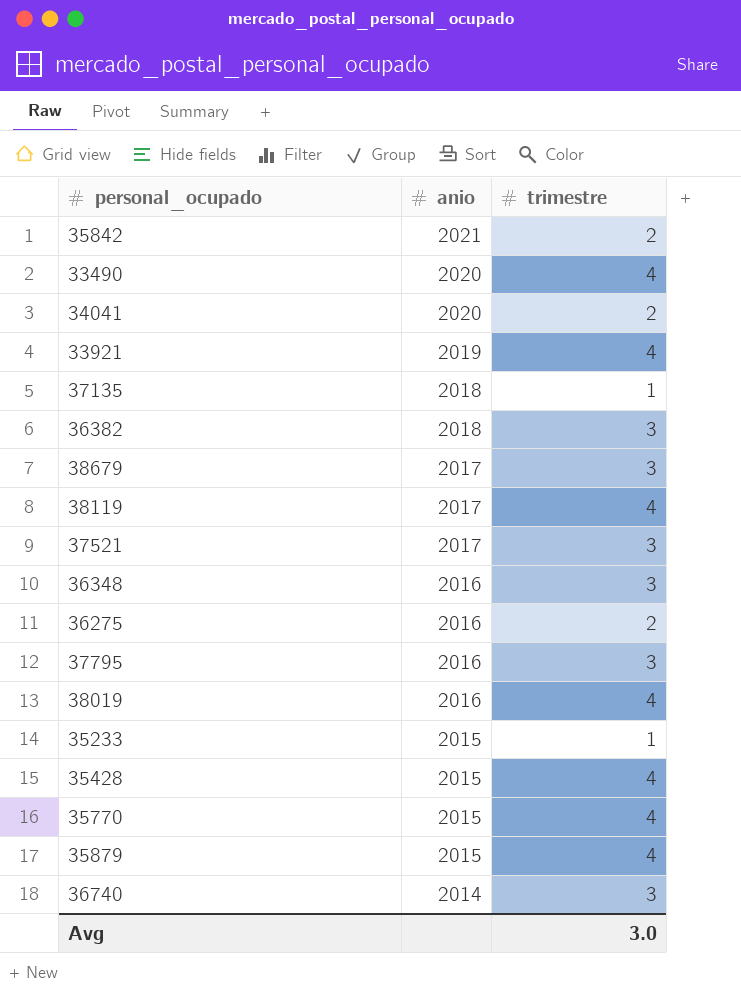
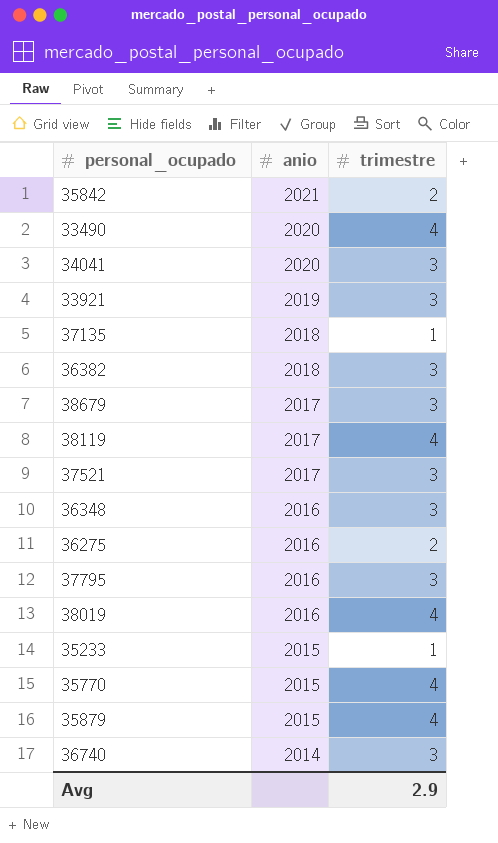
row 35428: 2015 | 4 -> none
34041 | trimestre: 2 -> 3
33921 | trimestre: 4 -> 3
Avg | trimestre: 3.0 -> 2.9

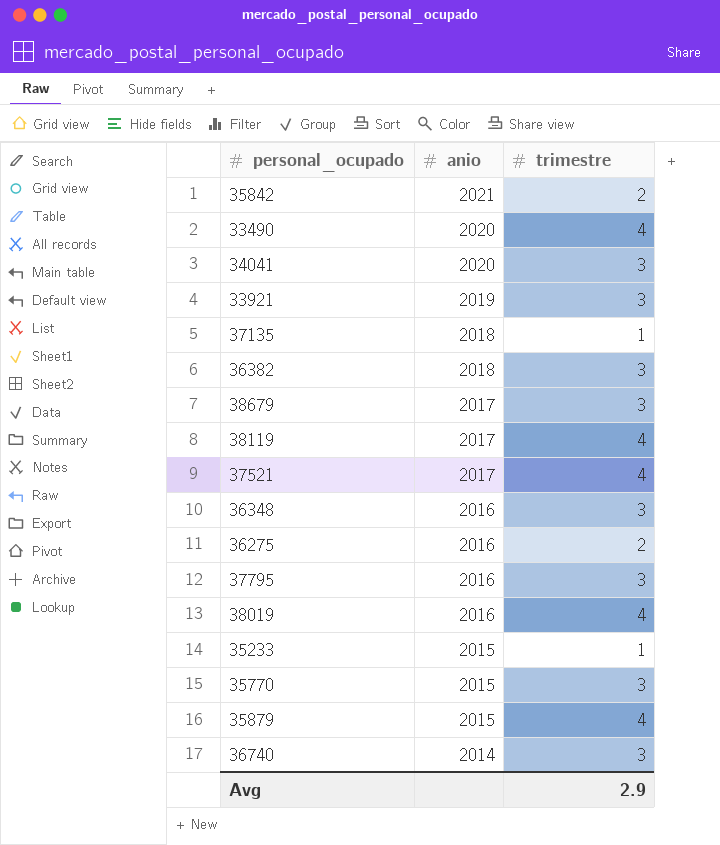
37521 | trimestre: 3 -> 4
35770 | trimestre: 4 -> 3

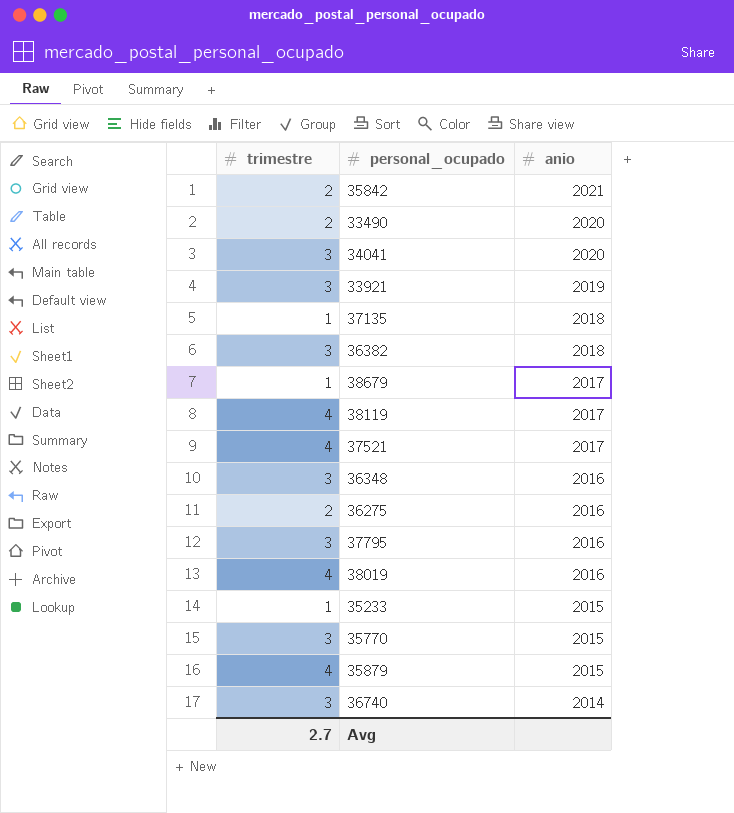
column trimestre | position: 3 -> 1
33490 | trimestre: 4 -> 2
38679 | trimestre: 3 -> 1
Avg | trimestre: 2.9 -> 2.7

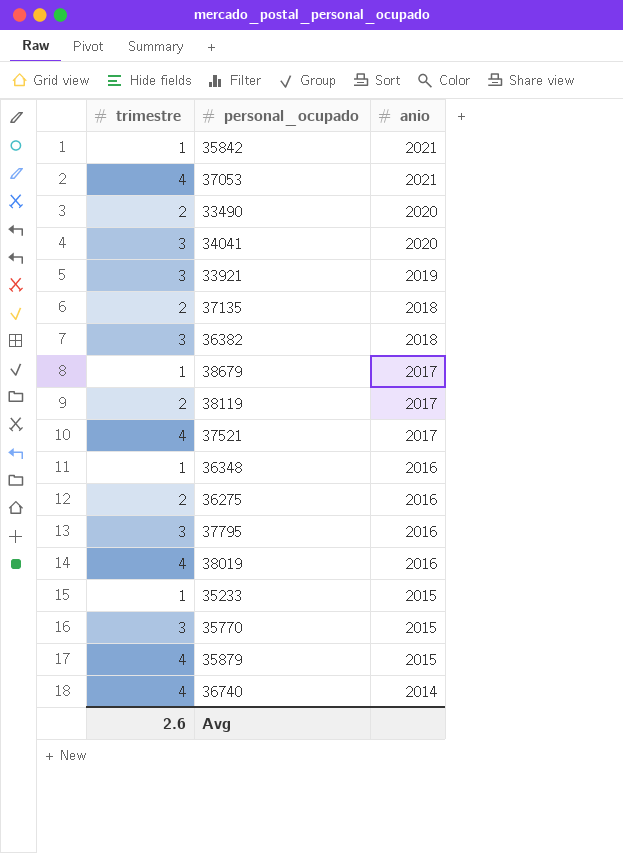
35842 | trimestre: 2 -> 1
row 37053: none -> 4 | 2021
37135 | trimestre: 1 -> 2
38119 | trimestre: 4 -> 2
36348 | trimestre: 3 -> 1
36740 | trimestre: 3 -> 4
Avg | trimestre: 2.7 -> 2.6

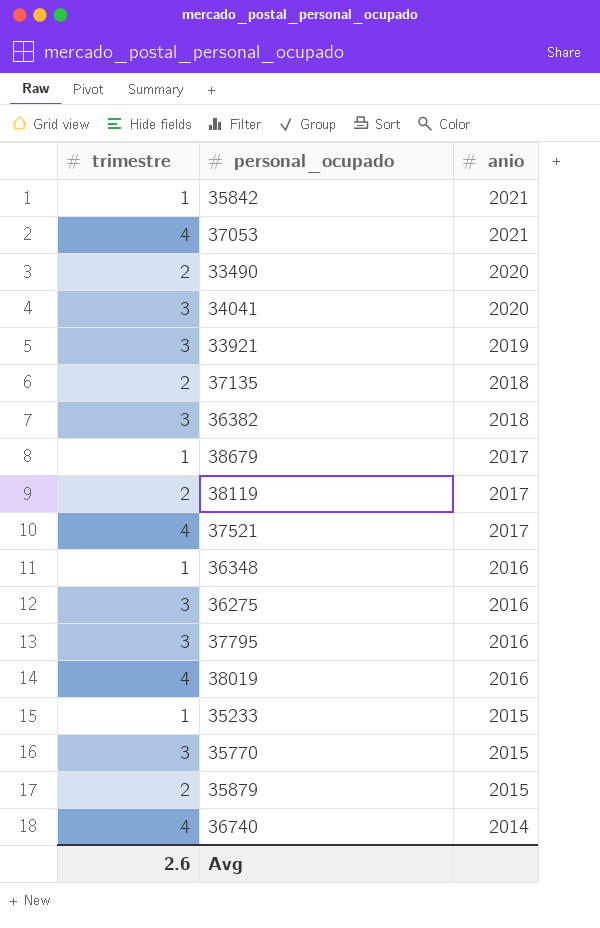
36275 | trimestre: 2 -> 3
35879 | trimestre: 4 -> 2

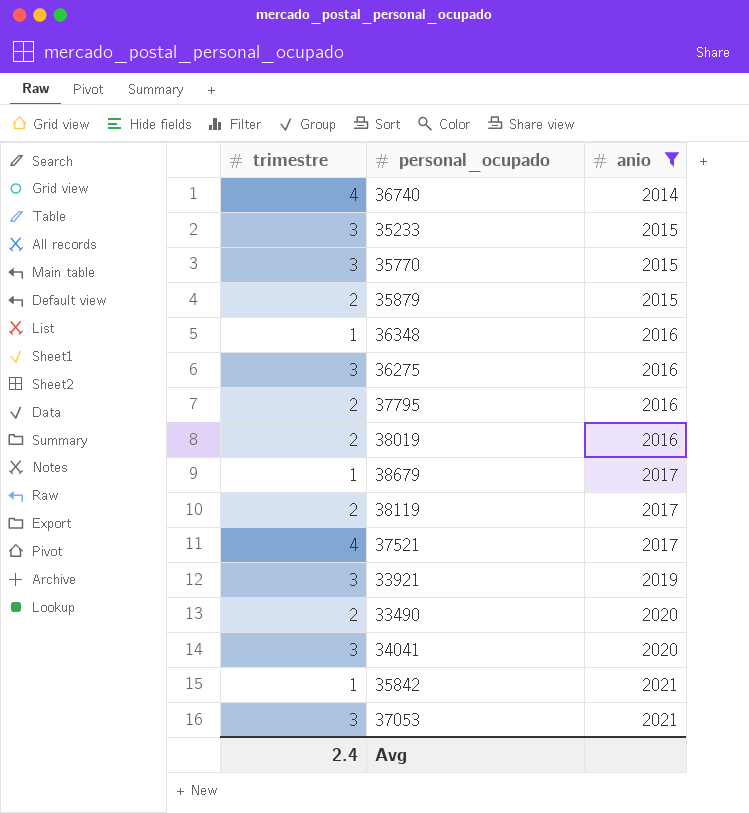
filter: none -> anio != 2018
row order: anio descending -> anio ascending
35233 | trimestre: 1 -> 3
37795 | trimestre: 3 -> 2
38019 | trimestre: 4 -> 2
37053 | trimestre: 4 -> 3
Avg | trimestre: 2.6 -> 2.4

